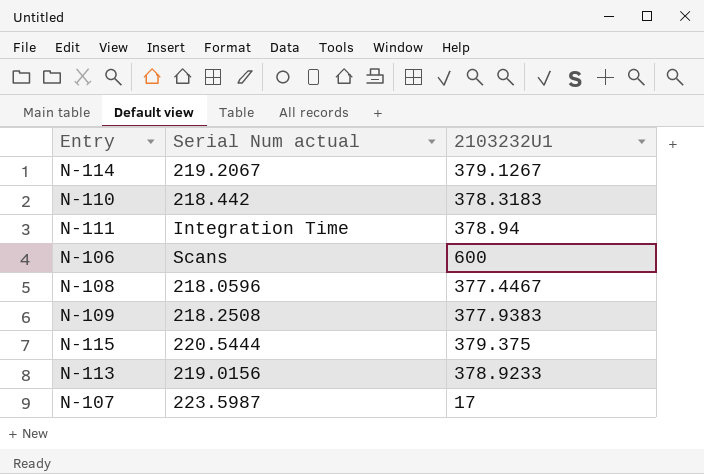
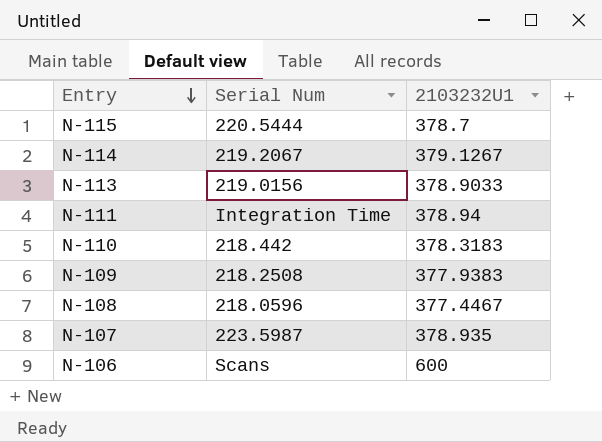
row order: none -> Entry descending
column name: Serial Num actual -> Serial Num
N-115 | 2103232U1: 379.375 -> 378.7
N-113 | 2103232U1: 378.9233 -> 378.9033
N-107 | 2103232U1: 17 -> 378.935

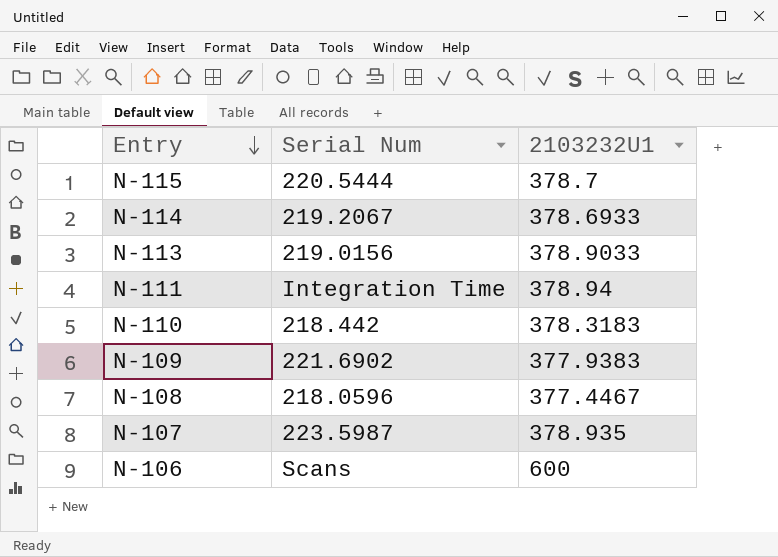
N-114 | 2103232U1: 379.1267 -> 378.6933
N-109 | Serial Num: 218.2508 -> 221.6902

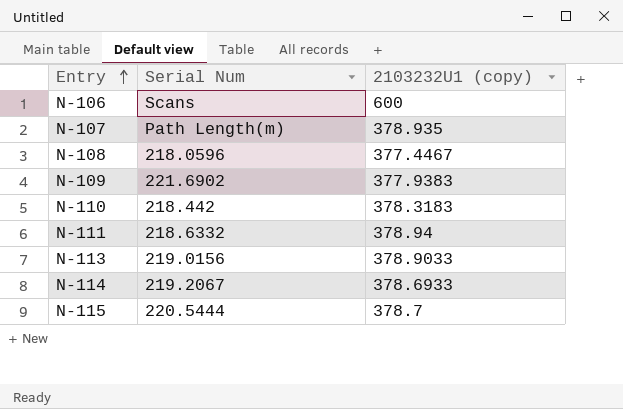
row order: Entry descending -> Entry ascending
column name: 2103232U1 -> 2103232U1 (copy)
N-107 | Serial Num: 223.5987 -> Path Length(m)
N-111 | Serial Num: Integration Time -> 218.6332

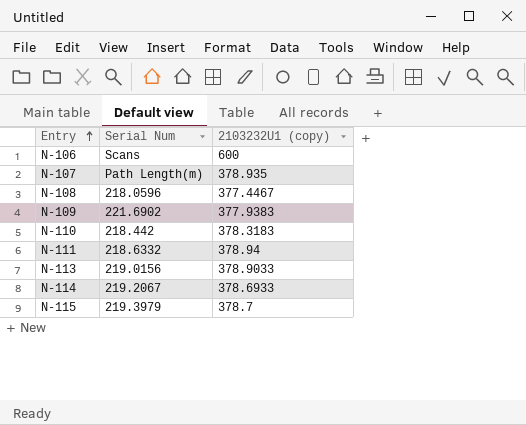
N-115 | Serial Num: 220.5444 -> 219.3979

